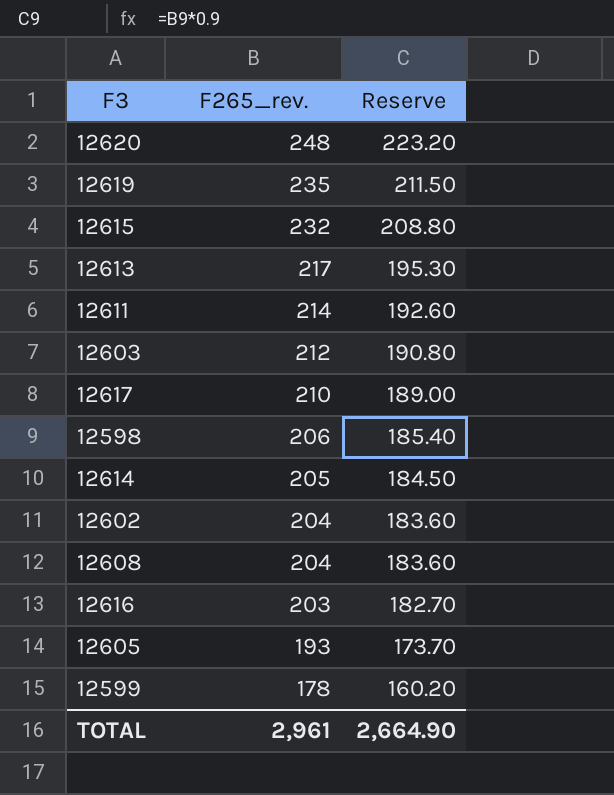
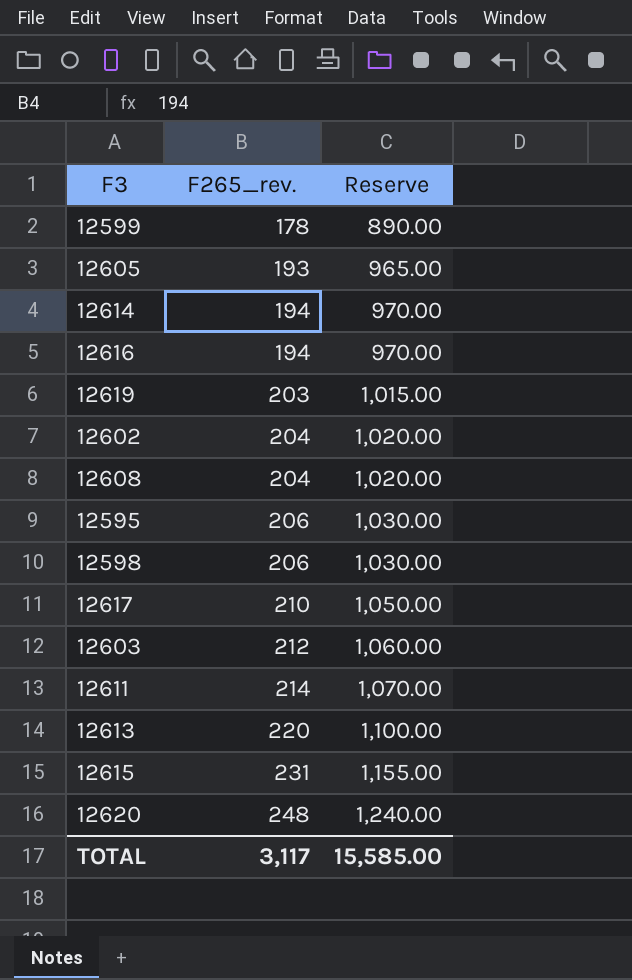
row order: F265_rev. descending -> F265_rev. ascending
column Reserve | formula: [F265_rev.] * 0.9 -> [F265_rev.] * 5
12614 | F265_rev.: 205 -> 194
12616 | F265_rev.: 203 -> 194
12619 | F265_rev.: 235 -> 203
row 12595: none -> 206 | 1,030.00
12613 | F265_rev.: 217 -> 220
12615 | F265_rev.: 232 -> 231
TOTAL | F265_rev.: 2,961 -> 3,117
TOTAL | Reserve: 2,664.90 -> 15,585.00

